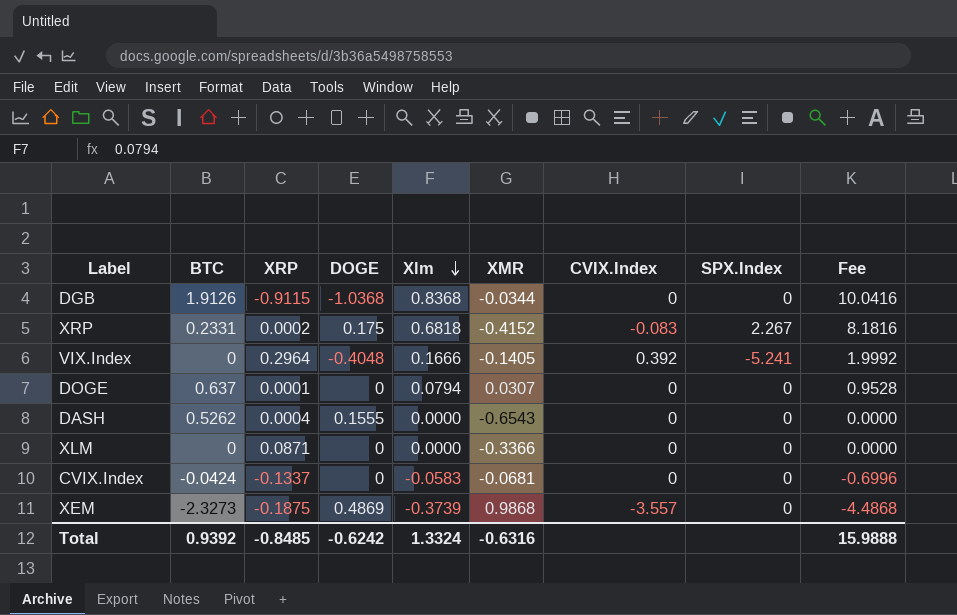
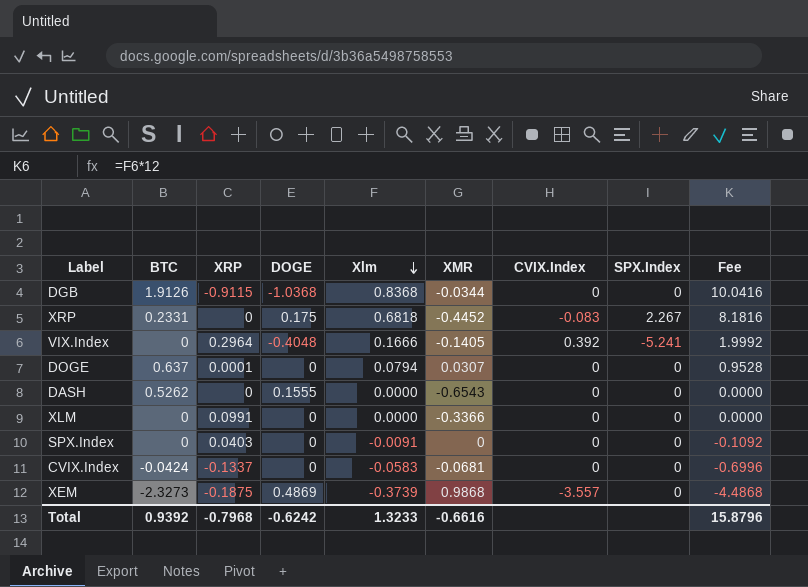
XRP | XRP: 0.0002 -> 0
XRP | XMR: -0.4152 -> -0.4452
DASH | XRP: 0.0004 -> 0
XLM | XRP: 0.0871 -> 0.0991
row SPX.Index: none -> 0 | 0.0403 | 0 | -0.0091 | 0 | 0 | 0 | -0.1092
Total | XRP: -0.8485 -> -0.7968
Total | Xlm: 1.3324 -> 1.3233
Total | XMR: -0.6316 -> -0.6616
Total | Fee: 15.9888 -> 15.8796

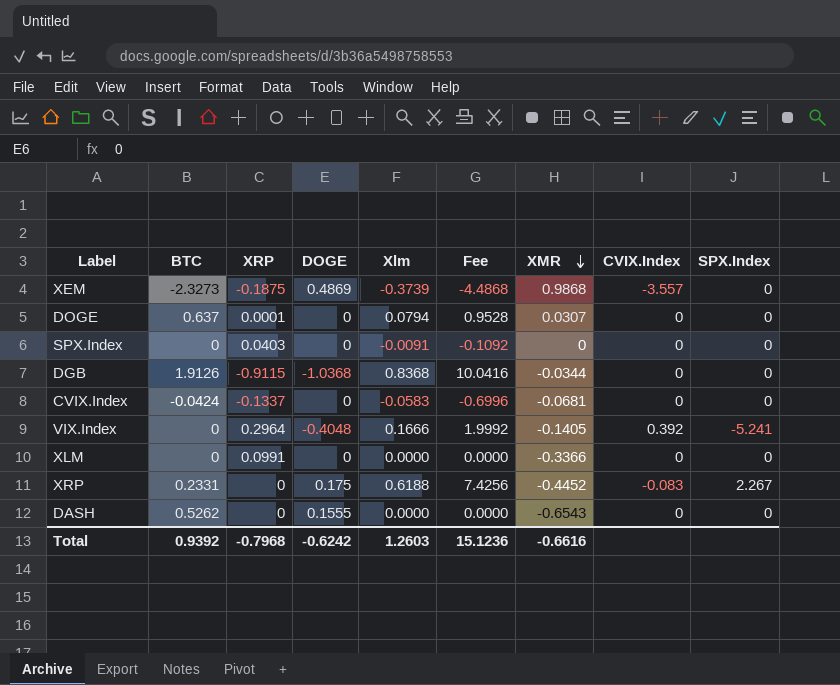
row order: Xlm descending -> XMR descending
column Fee | position: 9 -> 6
XRP | Xlm: 0.6818 -> 0.6188
XRP | Fee: 8.1816 -> 7.4256
Total | Xlm: 1.3233 -> 1.2603
Total | Fee: 15.8796 -> 15.1236

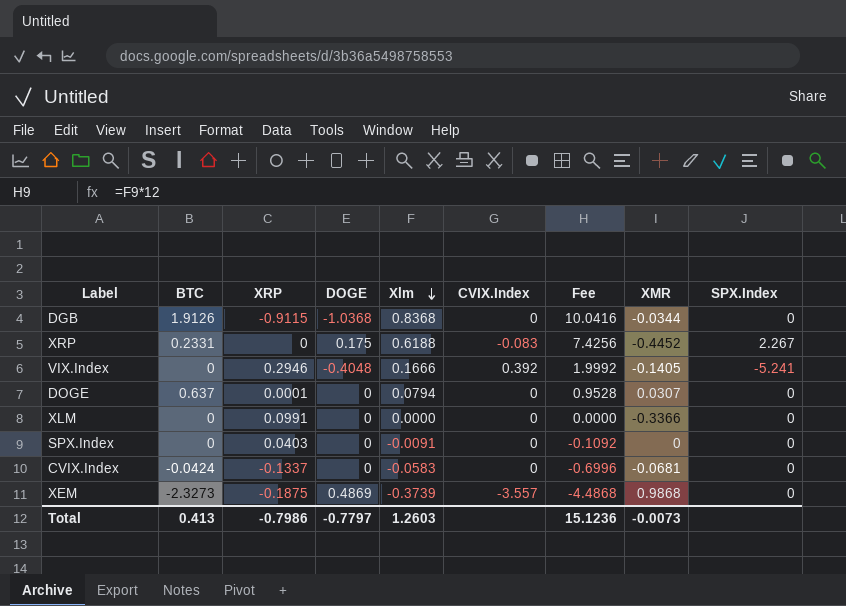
row order: XMR descending -> Xlm descending
column CVIX.Index | position: 8 -> 6
row DASH: 0.5262 | 0 | 0.1555 | 0.0000 | 0.0000 | -0.6543 | 0 | 0 -> none
VIX.Index | XRP: 0.2964 -> 0.2946
Total | BTC: 0.9392 -> 0.413
Total | XRP: -0.7968 -> -0.7986
Total | DOGE: -0.6242 -> -0.7797
Total | XMR: -0.6616 -> -0.0073

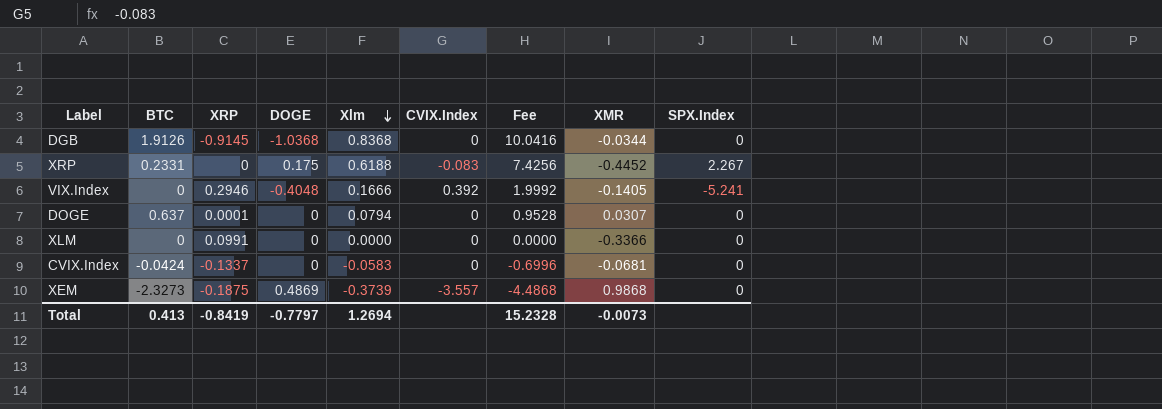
row SPX.Index: 0 | 0.0403 | 0 | -0.0091 | 0 | -0.1092 | 0 | 0 -> none
DGB | XRP: -0.9115 -> -0.9145
Total | XRP: -0.7986 -> -0.8419
Total | Xlm: 1.2603 -> 1.2694
Total | Fee: 15.1236 -> 15.2328

